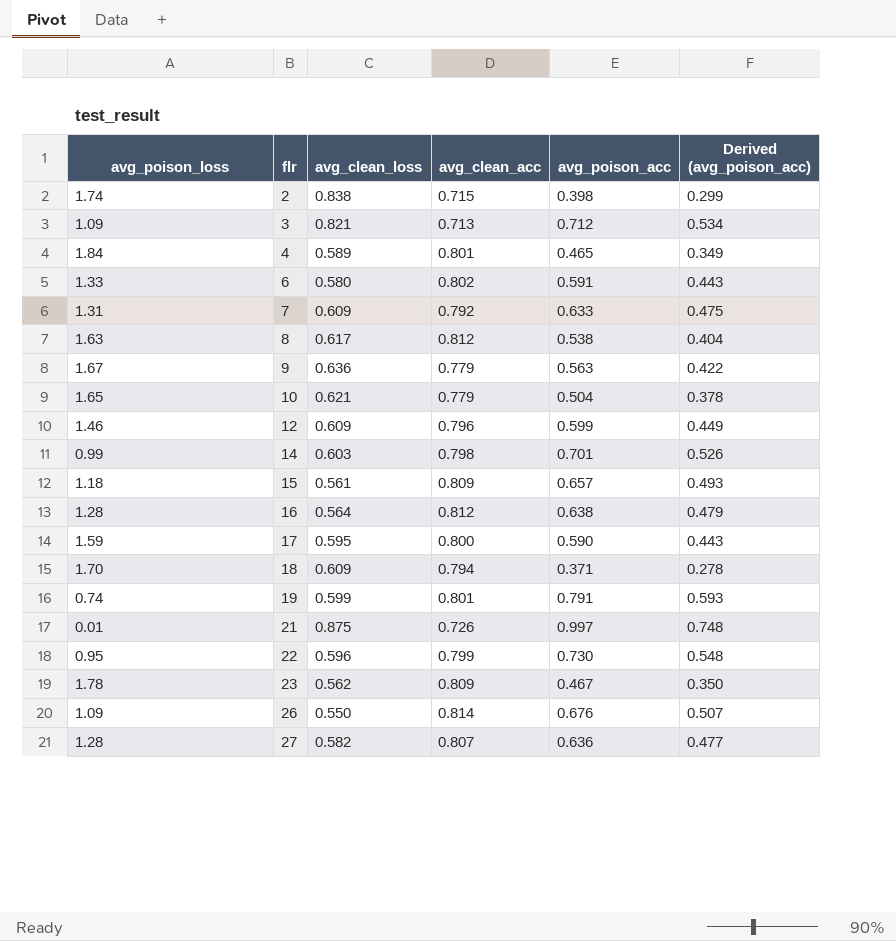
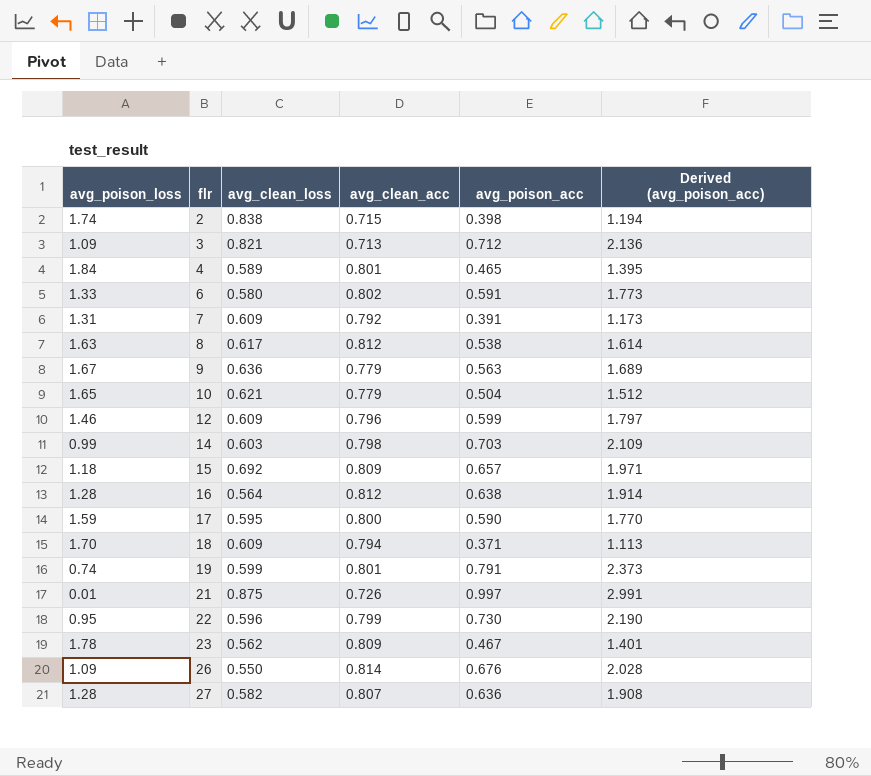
column Derived (avg_poison_acc) | formula: [avg_poison_acc] * 0.75 -> [avg_poison_acc] * 3
7 | avg_poison_acc: 0.633 -> 0.391
14 | avg_poison_acc: 0.701 -> 0.703
15 | avg_clean_loss: 0.561 -> 0.692

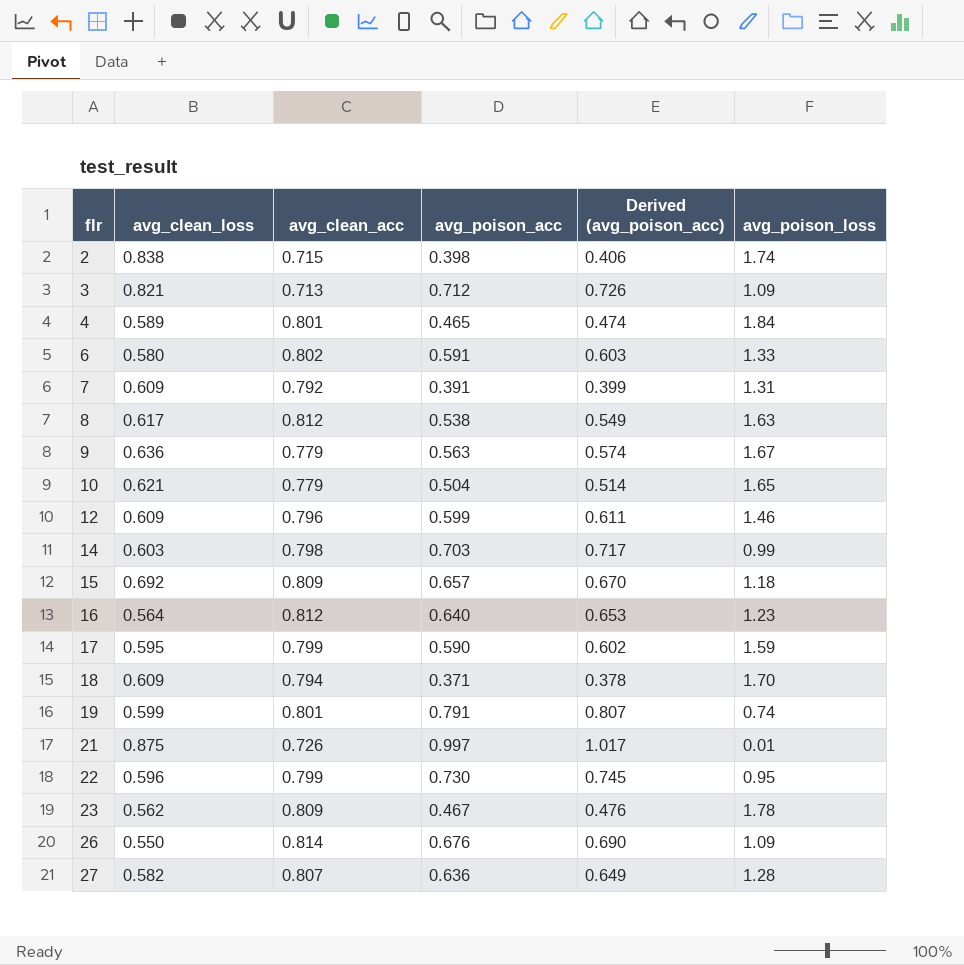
column Derived (avg_poison_acc) | formula: [avg_poison_acc] * 3 -> [avg_poison_acc] * 1.02
column avg_poison_loss | position: 1 -> 6
16 | avg_poison_acc: 0.638 -> 0.640
16 | avg_poison_loss: 1.28 -> 1.23
17 | avg_clean_acc: 0.800 -> 0.799

